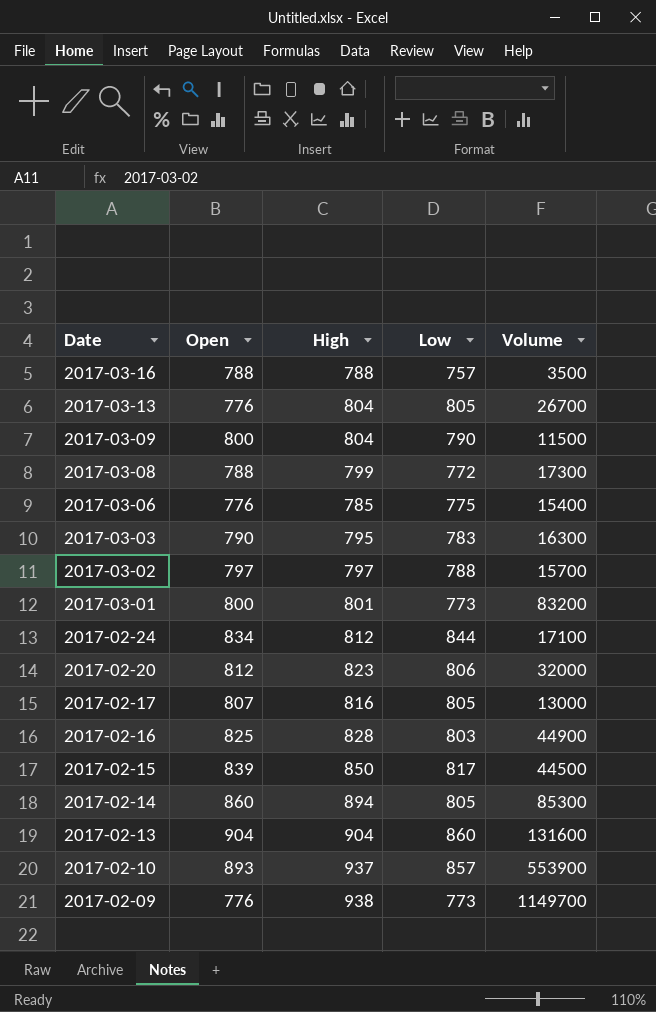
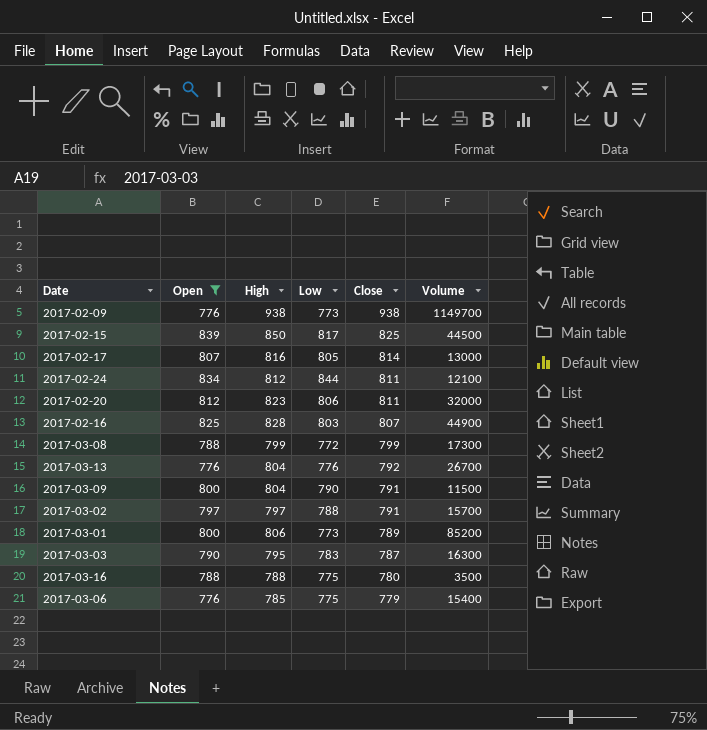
filter: none -> Open <= 839
row order: Date descending -> Close descending
column Close | position: none -> 5
2017-02-24 | Volume: 17100 -> 12100
2017-03-13 | Low: 805 -> 776
2017-03-01 | High: 801 -> 806
2017-03-01 | Volume: 83200 -> 85200
2017-03-16 | Low: 757 -> 775

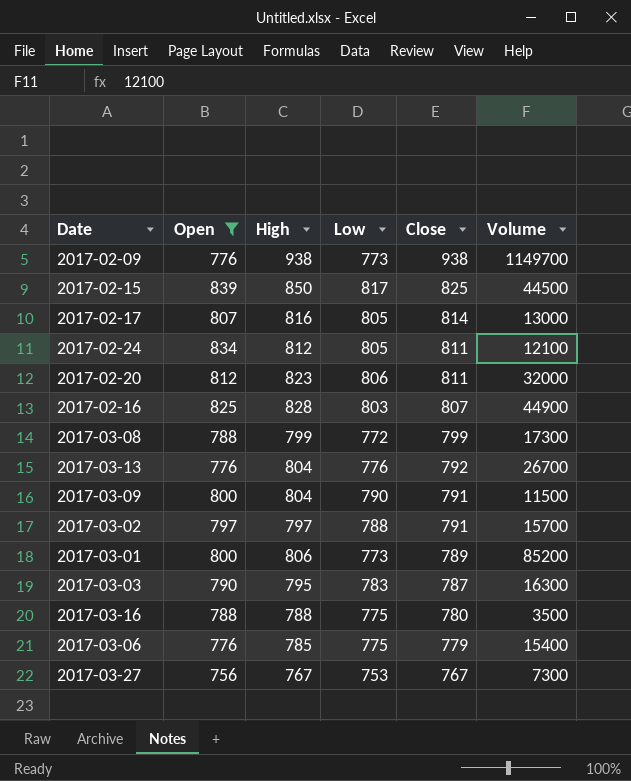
2017-02-24 | Low: 844 -> 805
row 2017-03-27: none -> 756 | 767 | 753 | 767 | 7300

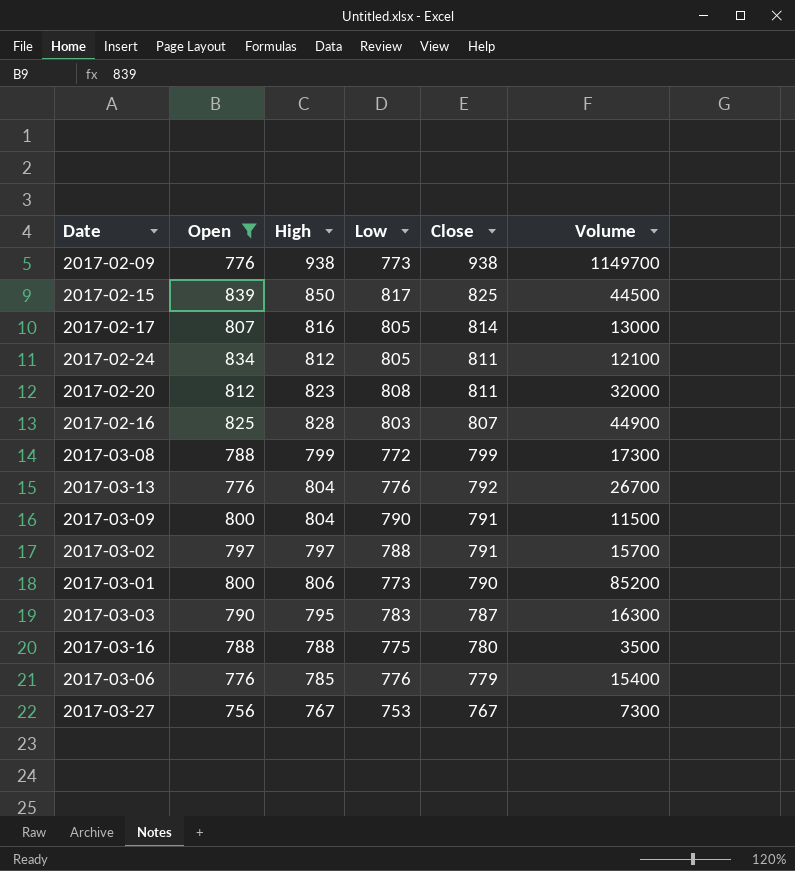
2017-02-20 | Low: 806 -> 808
2017-03-01 | Close: 789 -> 790
2017-03-06 | Low: 775 -> 776

